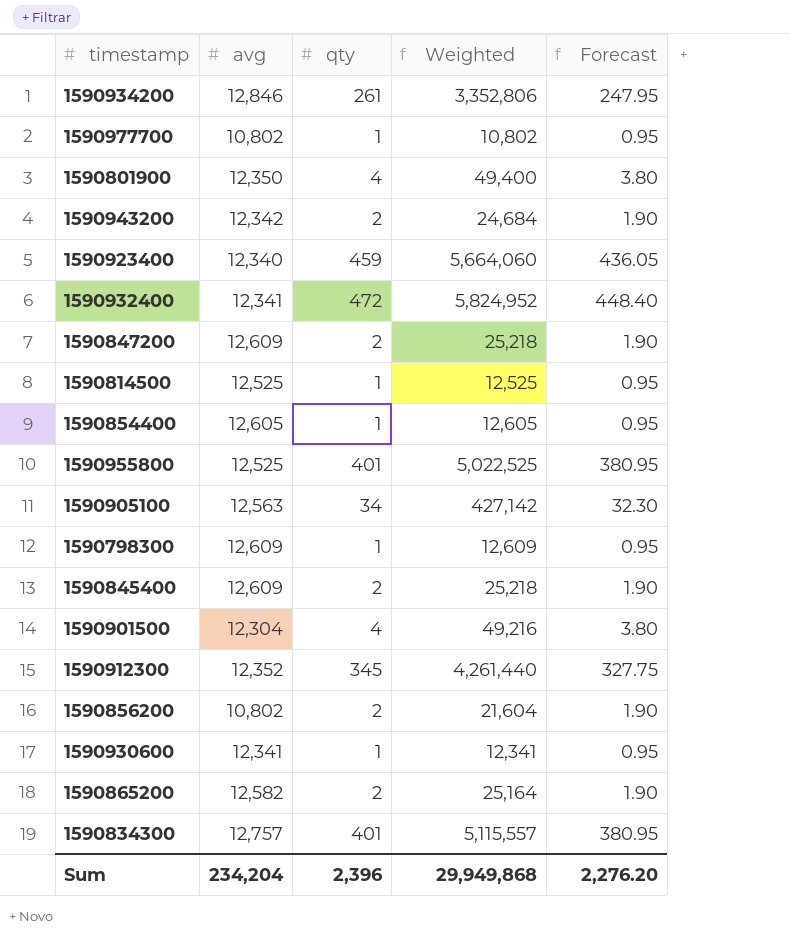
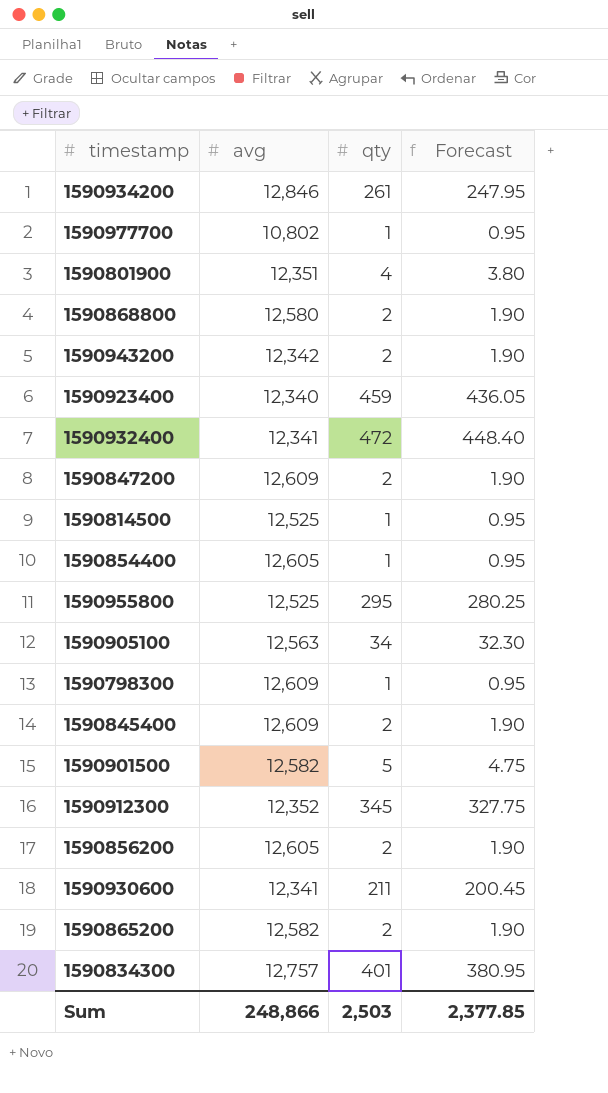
column Weighted | formula: [avg] * [qty] -> none
1590801900 | avg: 12,350 -> 12,351
row 1590868800: none -> 12,580 | 2 | 1.90
1590955800 | qty: 401 -> 295
1590955800 | Forecast: 380.95 -> 280.25
1590901500 | avg: 12,304 -> 12,582
1590901500 | qty: 4 -> 5
1590901500 | Forecast: 3.80 -> 4.75
1590856200 | avg: 10,802 -> 12,605
1590930600 | qty: 1 -> 211
1590930600 | Forecast: 0.95 -> 200.45
Sum | avg: 234,204 -> 248,866
Sum | qty: 2,396 -> 2,503
Sum | Forecast: 2,276.20 -> 2,377.85

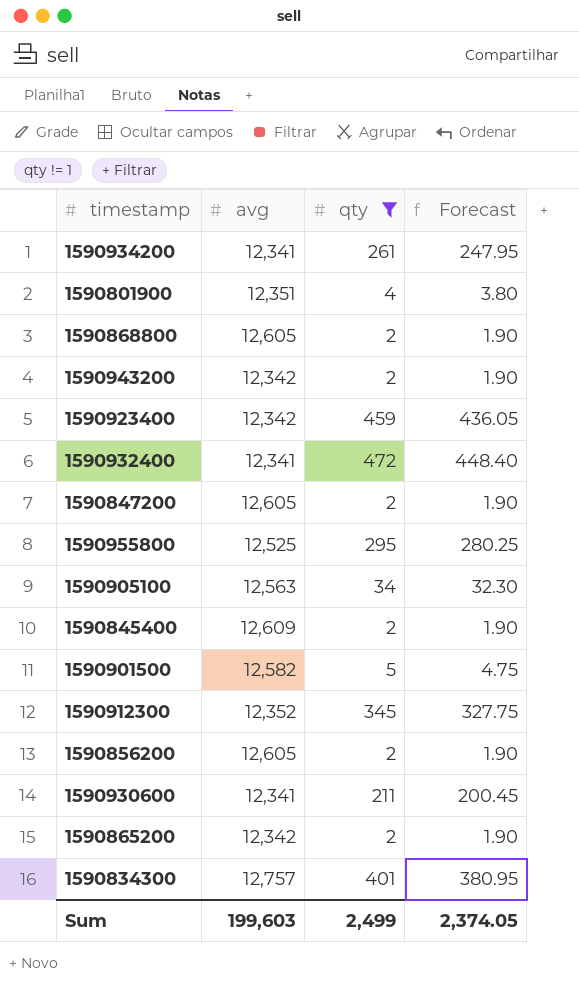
filter: none -> qty != 1
1590934200 | avg: 12,846 -> 12,341
1590868800 | avg: 12,580 -> 12,605
1590923400 | avg: 12,340 -> 12,342
1590847200 | avg: 12,609 -> 12,605
1590865200 | avg: 12,582 -> 12,342
Sum | avg: 248,866 -> 199,603
Sum | qty: 2,503 -> 2,499
Sum | Forecast: 2,377.85 -> 2,374.05

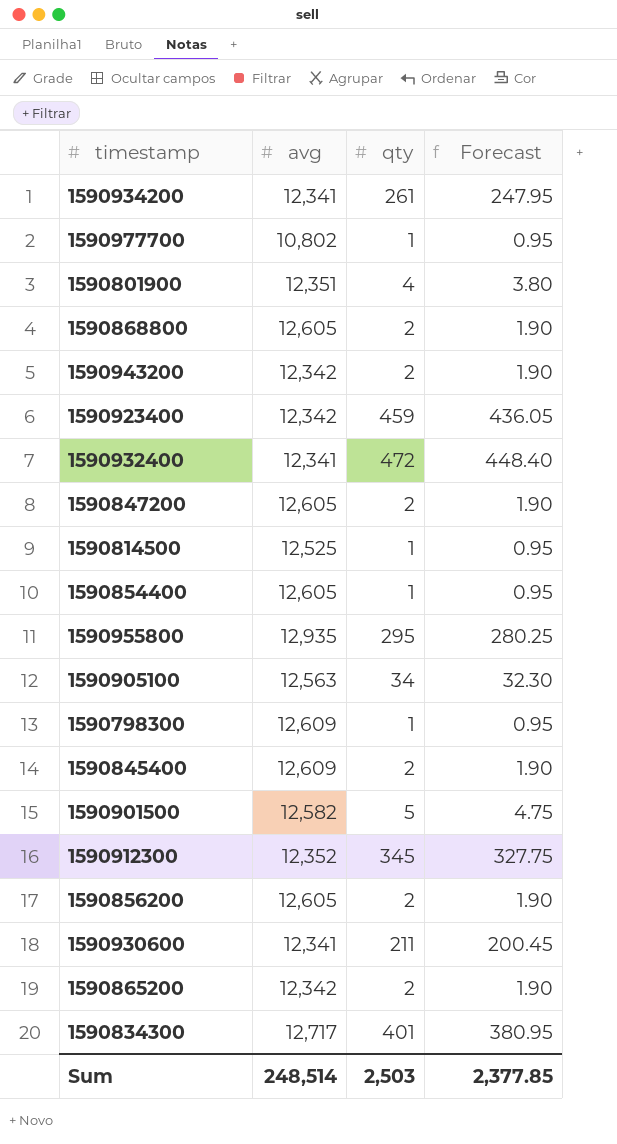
filter: qty != 1 -> none
1590955800 | avg: 12,525 -> 12,935
1590834300 | avg: 12,757 -> 12,717
Sum | avg: 199,603 -> 248,514
Sum | qty: 2,499 -> 2,503
Sum | Forecast: 2,374.05 -> 2,377.85

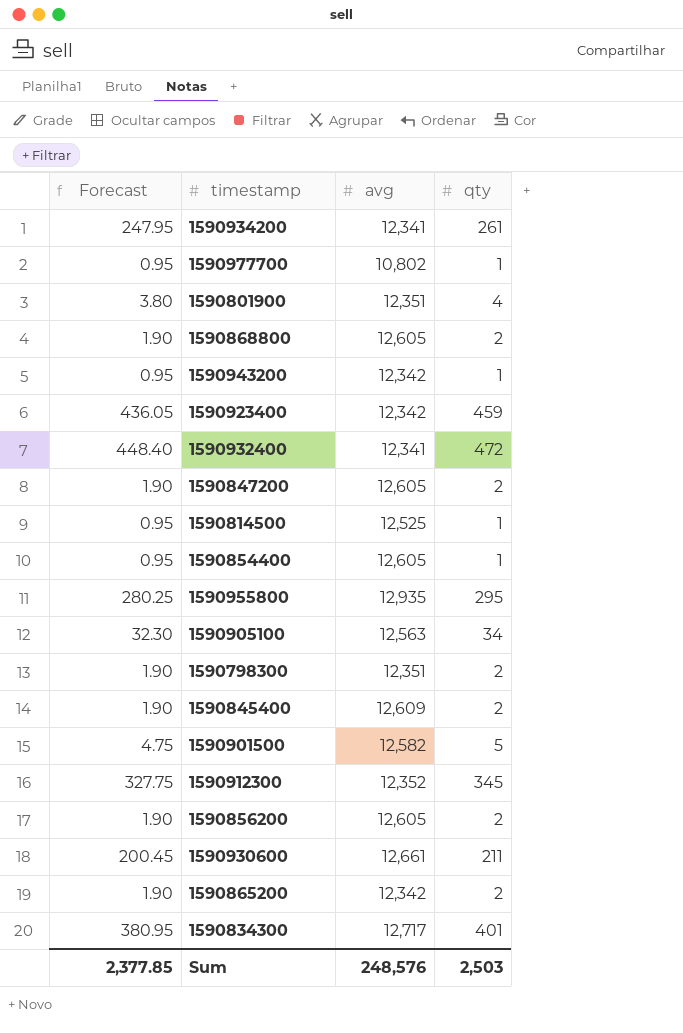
column Forecast | position: 4 -> 1
1590943200 | Forecast: 1.90 -> 0.95
1590943200 | qty: 2 -> 1
1590798300 | Forecast: 0.95 -> 1.90
1590798300 | avg: 12,609 -> 12,351
1590798300 | qty: 1 -> 2
1590930600 | avg: 12,341 -> 12,661
Sum | avg: 248,514 -> 248,576

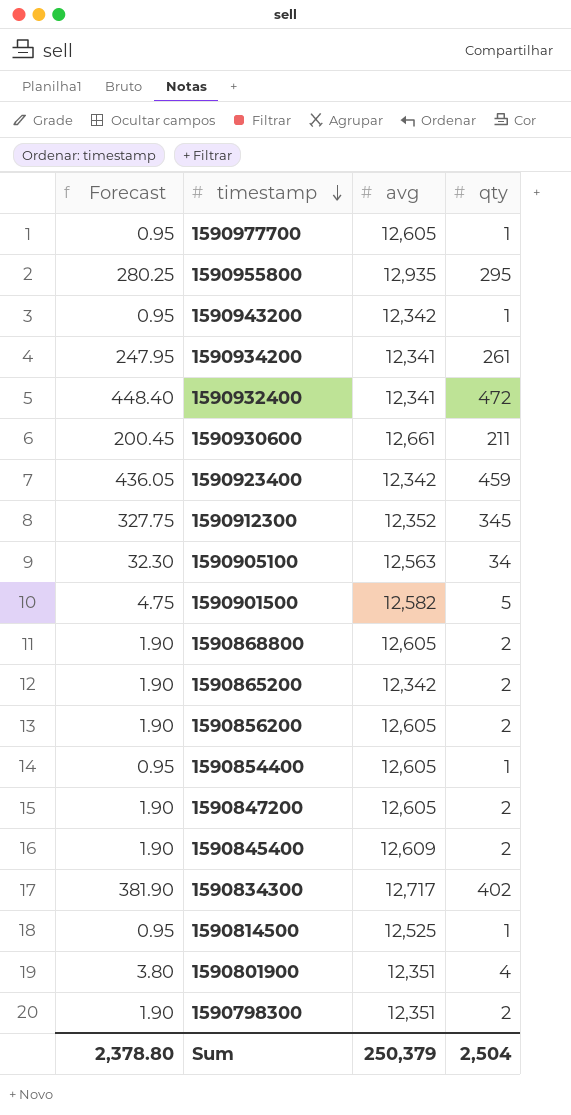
row order: none -> timestamp descending
1590977700 | avg: 10,802 -> 12,605
1590834300 | Forecast: 380.95 -> 381.90
1590834300 | qty: 401 -> 402
Sum | Forecast: 2,377.85 -> 2,378.80
Sum | avg: 248,576 -> 250,379
Sum | qty: 2,503 -> 2,504

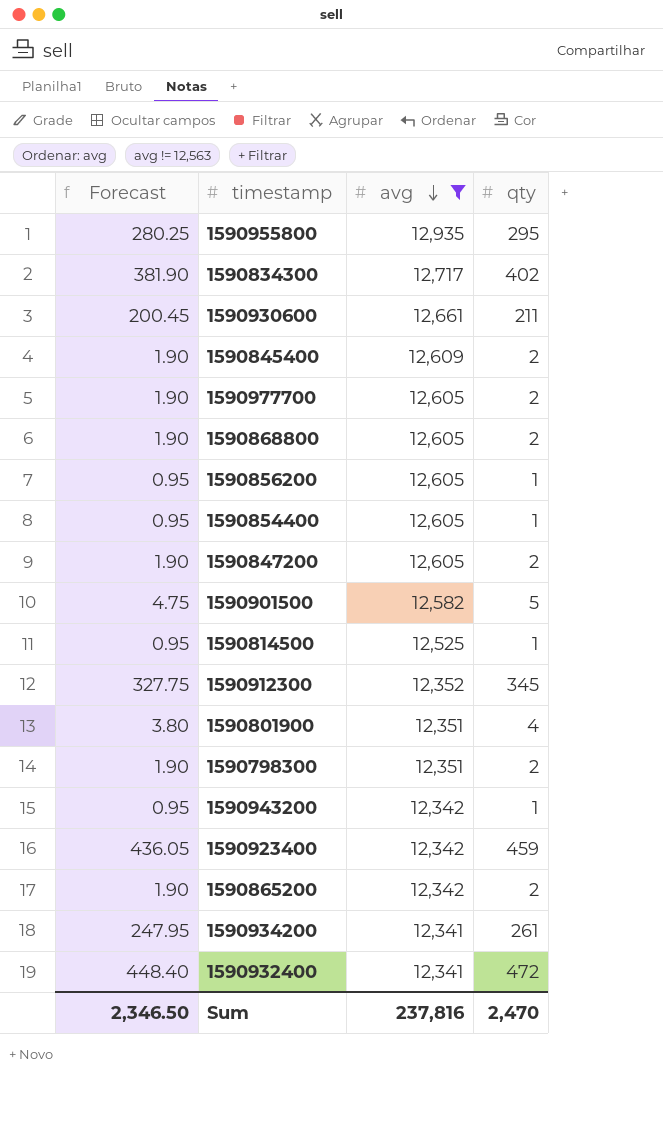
filter: none -> avg != 12,563
row order: timestamp descending -> avg descending
1590977700 | Forecast: 0.95 -> 1.90
1590977700 | qty: 1 -> 2
1590856200 | Forecast: 1.90 -> 0.95
1590856200 | qty: 2 -> 1
Sum | Forecast: 2,378.80 -> 2,346.50
Sum | avg: 250,379 -> 237,816
Sum | qty: 2,504 -> 2,470

